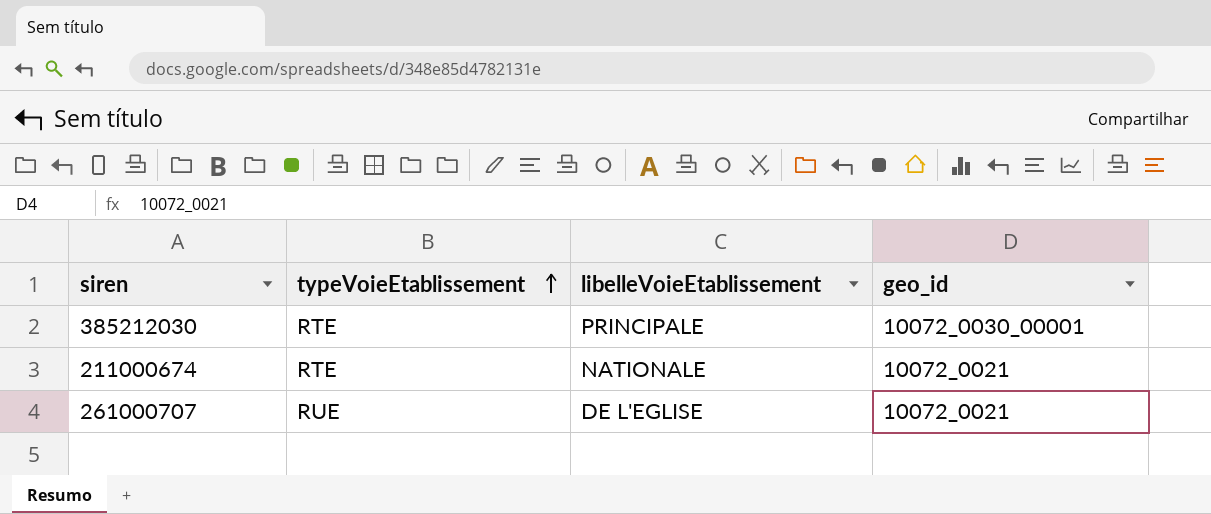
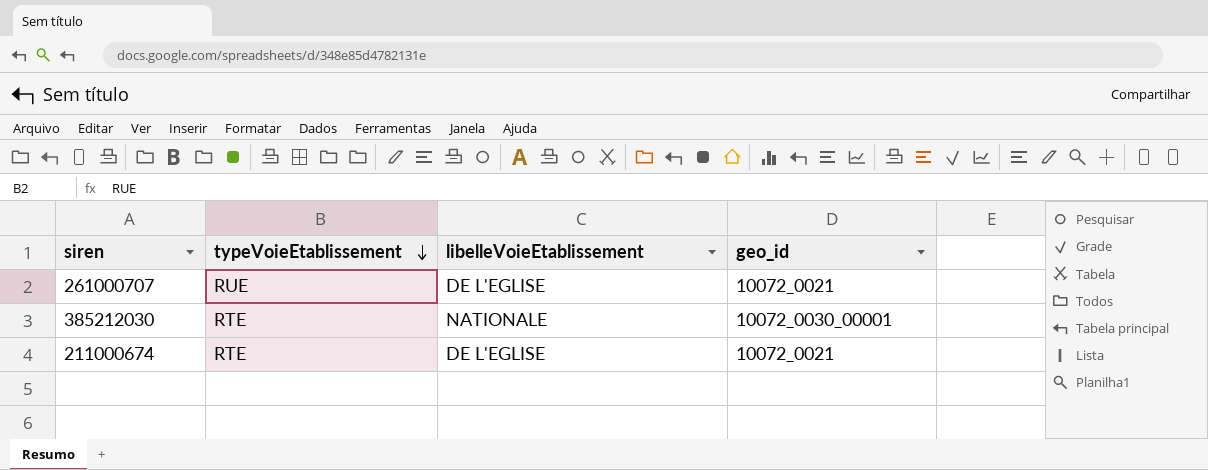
row order: typeVoieEtablissement ascending -> typeVoieEtablissement descending
385212030 | libelleVoieEtablissement: PRINCIPALE -> NATIONALE
211000674 | libelleVoieEtablissement: NATIONALE -> DE L'EGLISE

